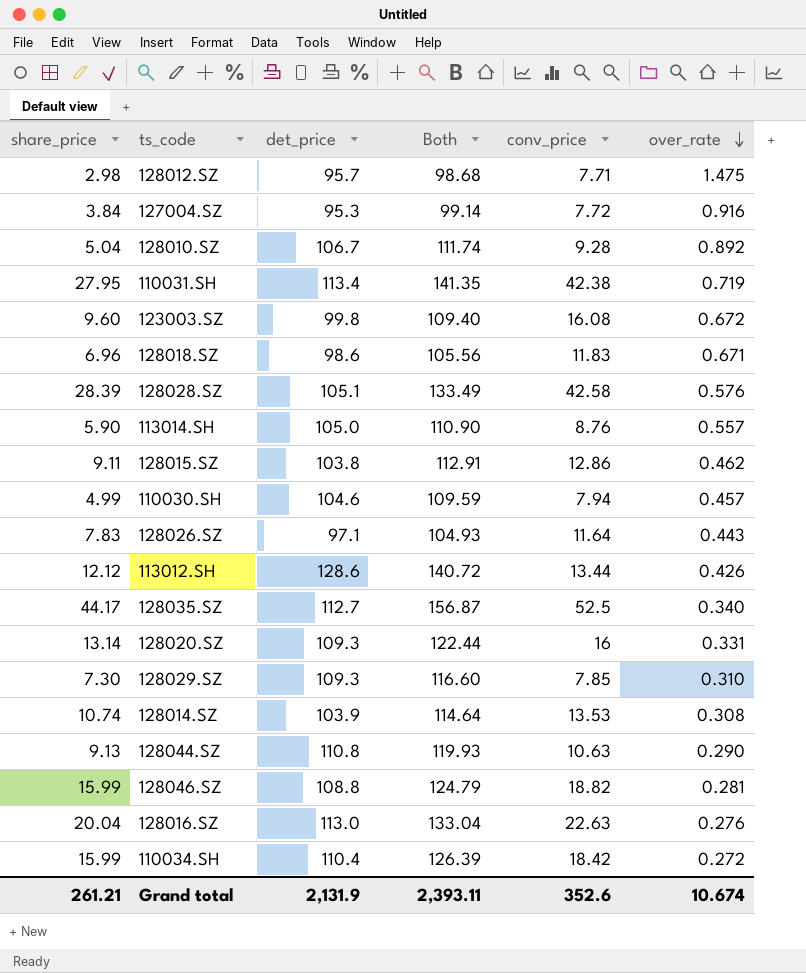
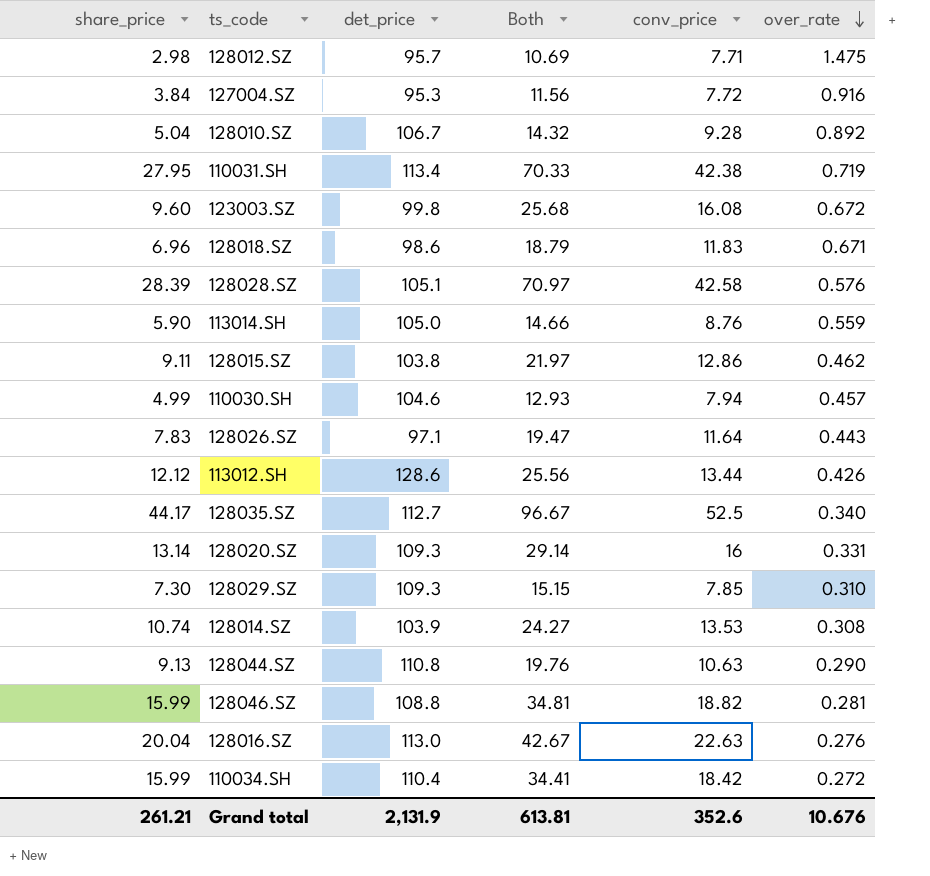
column Both | formula: [share_price] + [det_price] -> [share_price] + [conv_price]
113014.SH | over_rate: 0.557 -> 0.559
Grand total | Both: 2,393.11 -> 613.81
Grand total | over_rate: 10.674 -> 10.676

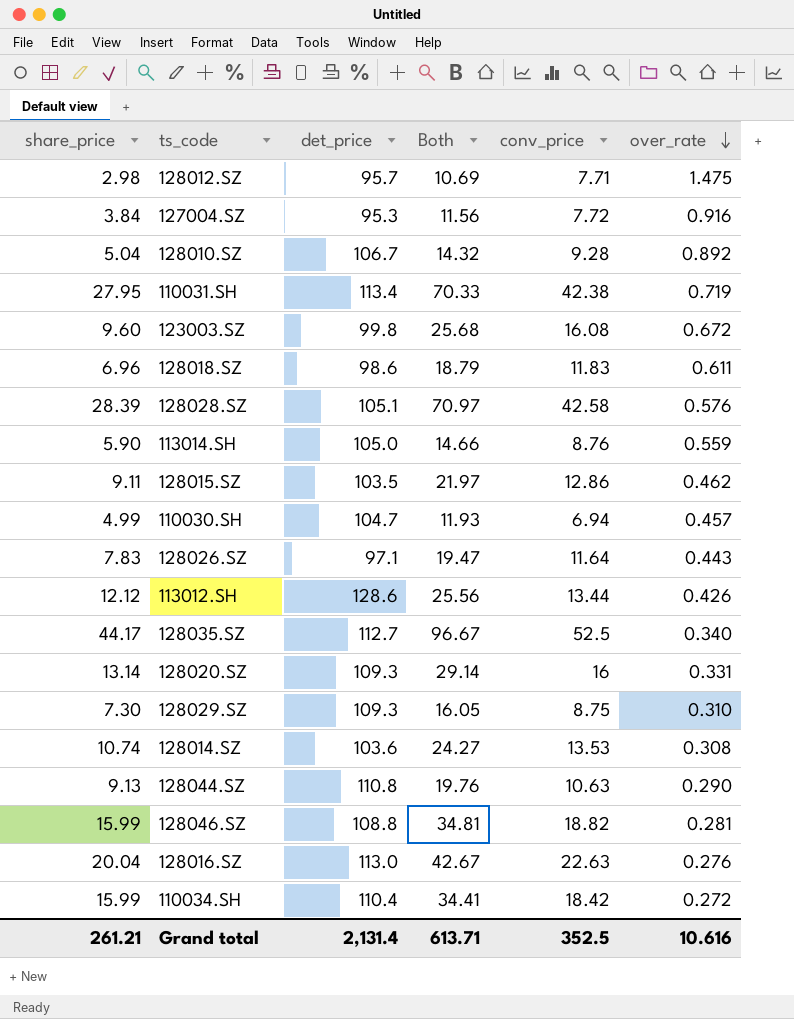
128018.SZ | over_rate: 0.671 -> 0.611
128015.SZ | det_price: 103.8 -> 103.5
110030.SH | det_price: 104.6 -> 104.7
110030.SH | Both: 12.93 -> 11.93
110030.SH | conv_price: 7.94 -> 6.94
128029.SZ | Both: 15.15 -> 16.05
128029.SZ | conv_price: 7.85 -> 8.75
128014.SZ | det_price: 103.9 -> 103.6
Grand total | det_price: 2,131.9 -> 2,131.4
Grand total | Both: 613.81 -> 613.71
Grand total | conv_price: 352.6 -> 352.5
Grand total | over_rate: 10.676 -> 10.616

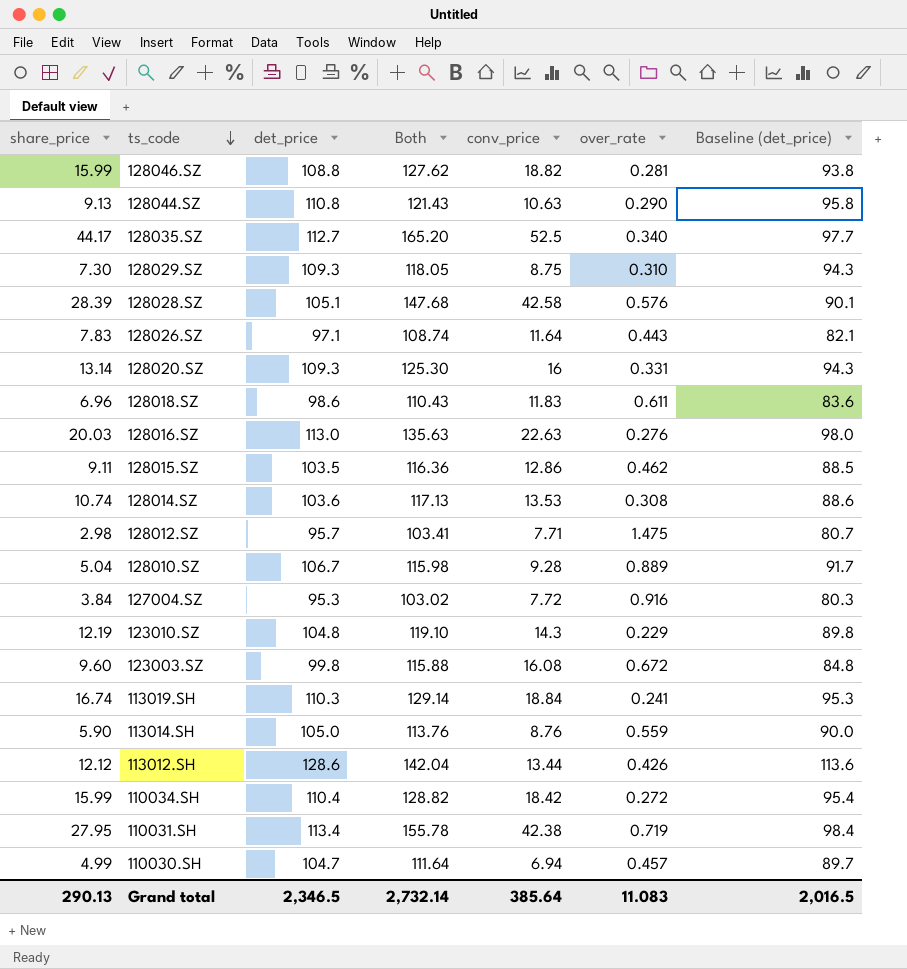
row order: over_rate descending -> ts_code descending
column Both | formula: [share_price] + [conv_price] -> [det_price] + [conv_price]
column Baseline (det_price) | formula: none -> [det_price] - 15
128016.SZ | share_price: 20.04 -> 20.03
128010.SZ | over_rate: 0.892 -> 0.889
row 123010.SZ: none -> 12.19 | 104.8 | 119.10 | 14.3 | 0.229 | 89.8
row 113019.SH: none -> 16.74 | 110.3 | 129.14 | 18.84 | 0.241 | 95.3
Grand total | share_price: 261.21 -> 290.13
Grand total | det_price: 2,131.4 -> 2,346.5
Grand total | Both: 613.71 -> 2,732.14
Grand total | conv_price: 352.5 -> 385.64
Grand total | over_rate: 10.616 -> 11.083

